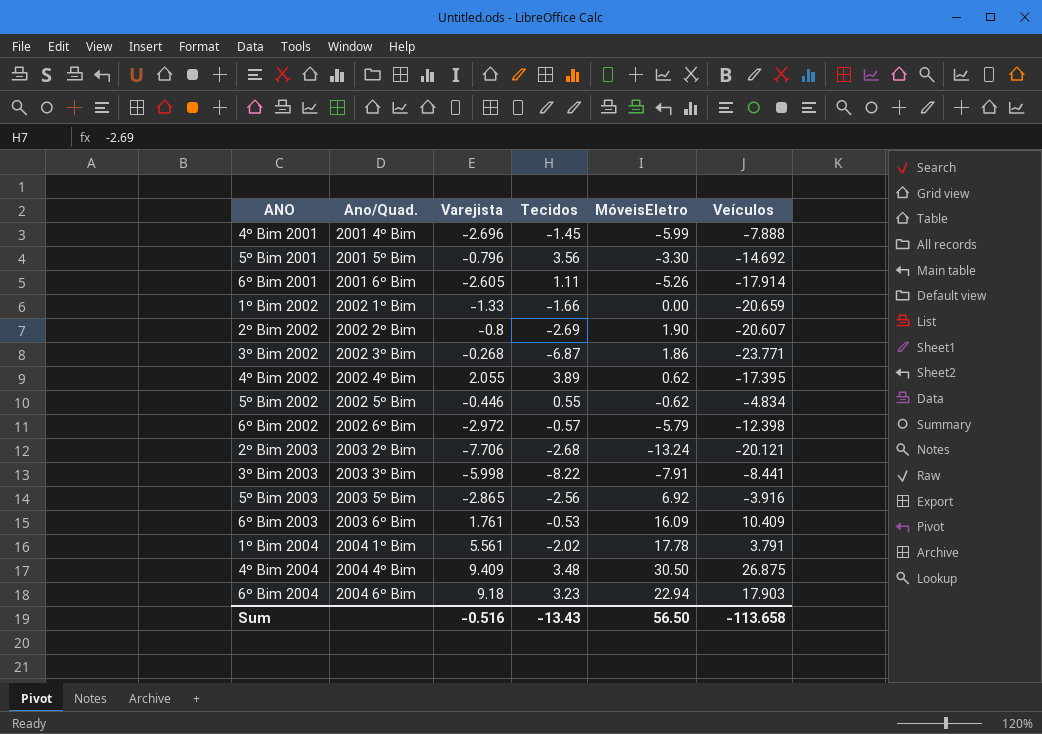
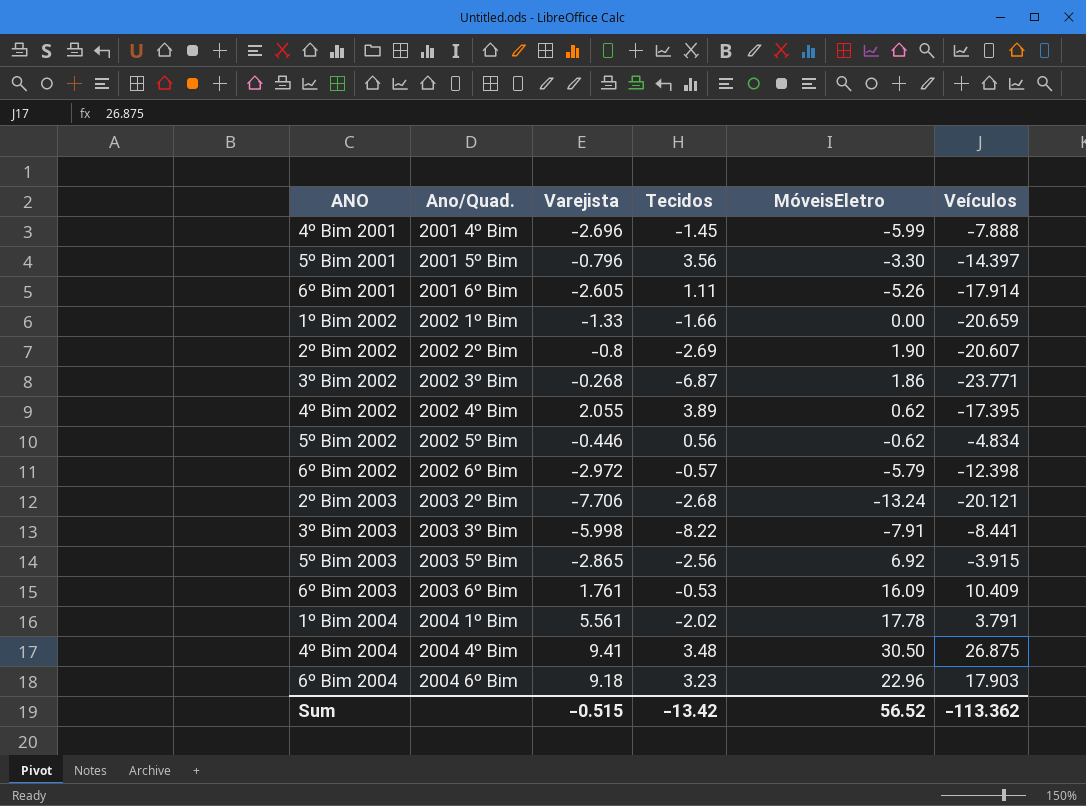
5º Bim 2001 | Veículos: -14.692 -> -14.397
5º Bim 2002 | Tecidos: 0.55 -> 0.56
5º Bim 2003 | Veículos: -3.916 -> -3.915
4º Bim 2004 | Varejista: 9.409 -> 9.41
6º Bim 2004 | MóveisEletro: 22.94 -> 22.96
Sum | Varejista: -0.516 -> -0.515
Sum | Tecidos: -13.43 -> -13.42
Sum | MóveisEletro: 56.50 -> 56.52
Sum | Veículos: -113.658 -> -113.362

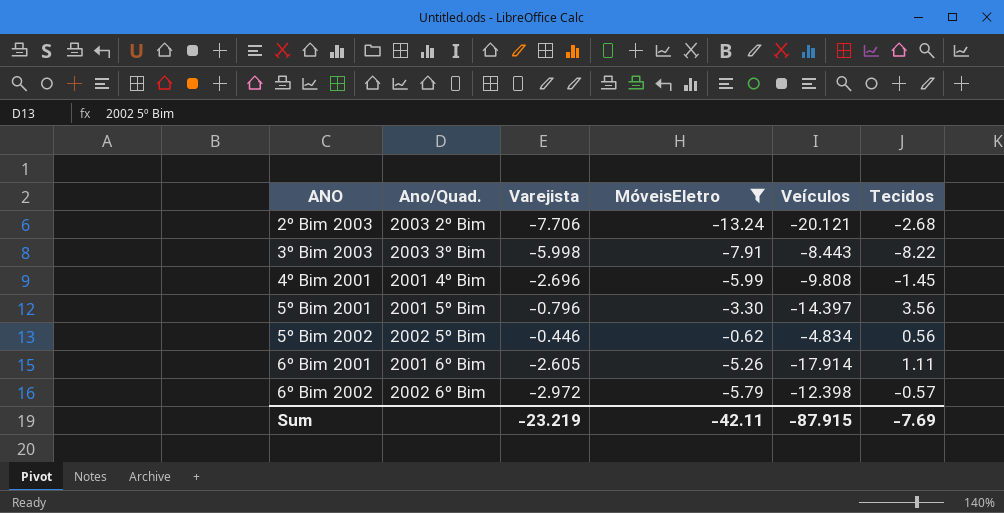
filter: none -> MóveisEletro <= -0.62
row order: Ano/Quad. ascending -> ANO ascending
column Tecidos | position: 4 -> 6
3º Bim 2003 | Veículos: -8.441 -> -8.443
4º Bim 2001 | Veículos: -7.888 -> -9.808
Sum | Varejista: -0.515 -> -23.219
Sum | MóveisEletro: 56.52 -> -42.11
Sum | Veículos: -113.362 -> -87.915
Sum | Tecidos: -13.42 -> -7.69

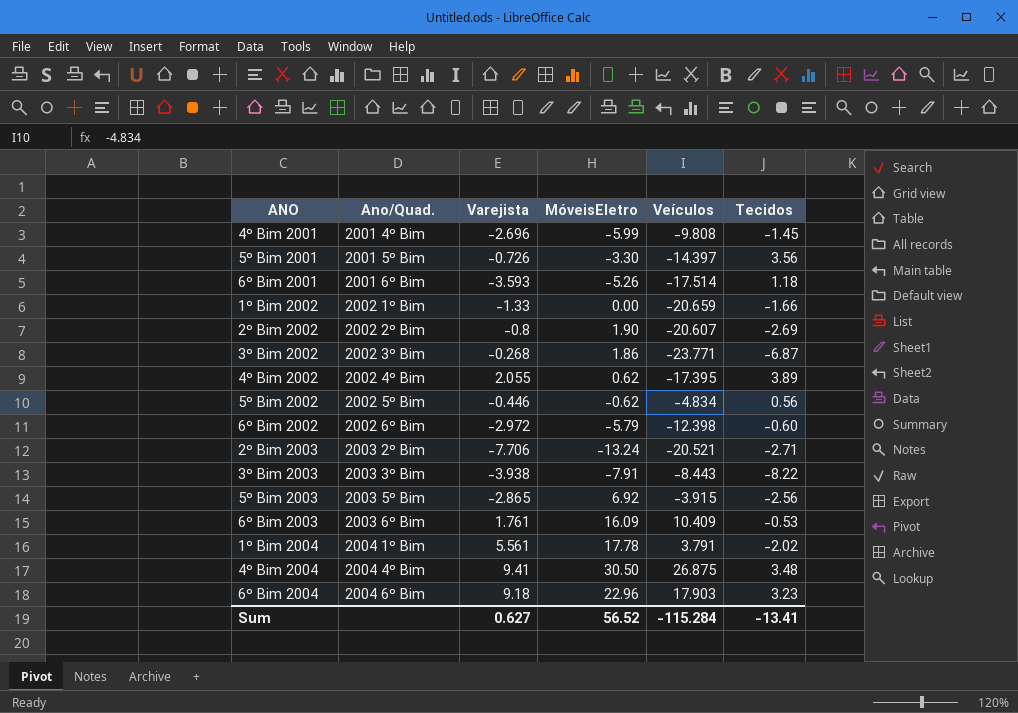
filter: MóveisEletro <= -0.62 -> none
row order: ANO ascending -> Ano/Quad. ascending
5º Bim 2001 | Varejista: -0.796 -> -0.726
6º Bim 2001 | Varejista: -2.605 -> -3.593
6º Bim 2001 | Veículos: -17.914 -> -17.514
6º Bim 2001 | Tecidos: 1.11 -> 1.18
6º Bim 2002 | Tecidos: -0.57 -> -0.60
2º Bim 2003 | Veículos: -20.121 -> -20.521
2º Bim 2003 | Tecidos: -2.68 -> -2.71
3º Bim 2003 | Varejista: -5.998 -> -3.938
Sum | Varejista: -23.219 -> 0.627
Sum | MóveisEletro: -42.11 -> 56.52
Sum | Veículos: -87.915 -> -115.284
Sum | Tecidos: -7.69 -> -13.41

